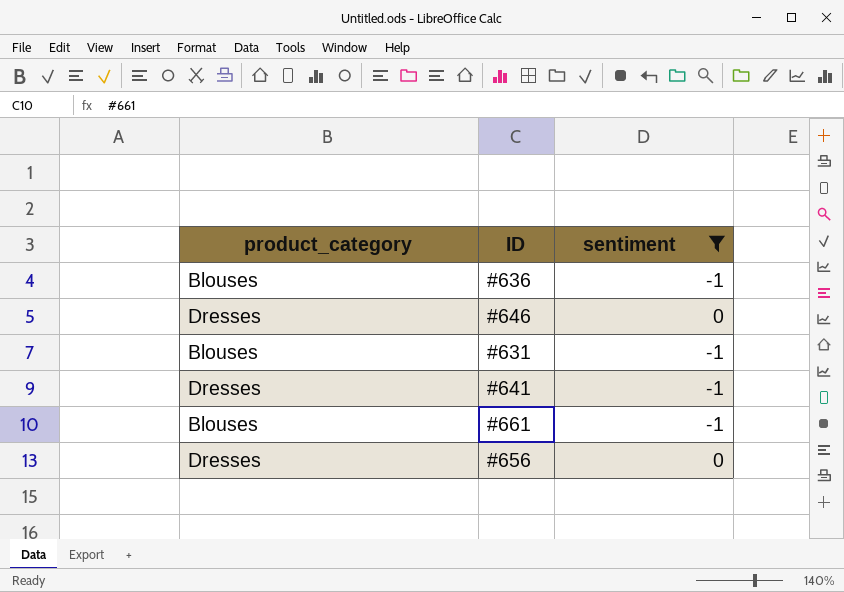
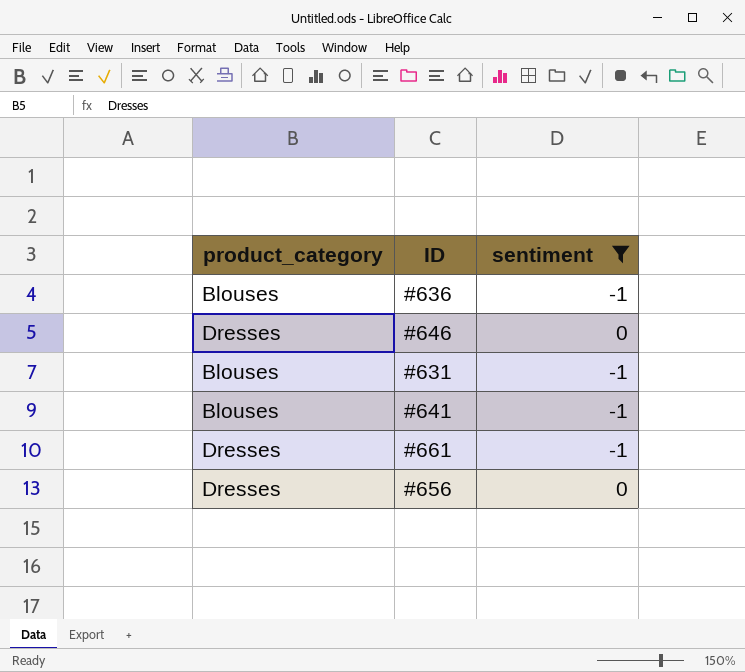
#641 | product_category: Dresses -> Blouses
#661 | product_category: Blouses -> Dresses

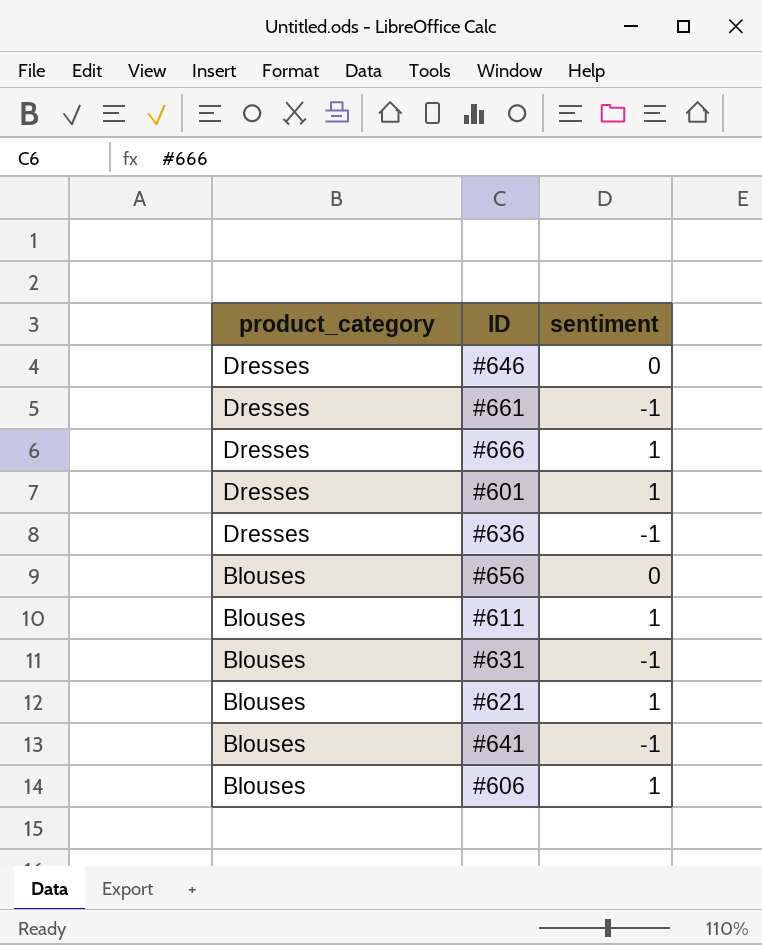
filter: sentiment != 1 -> none
row order: none -> product_category descending
#636 | product_category: Blouses -> Dresses
#656 | product_category: Dresses -> Blouses

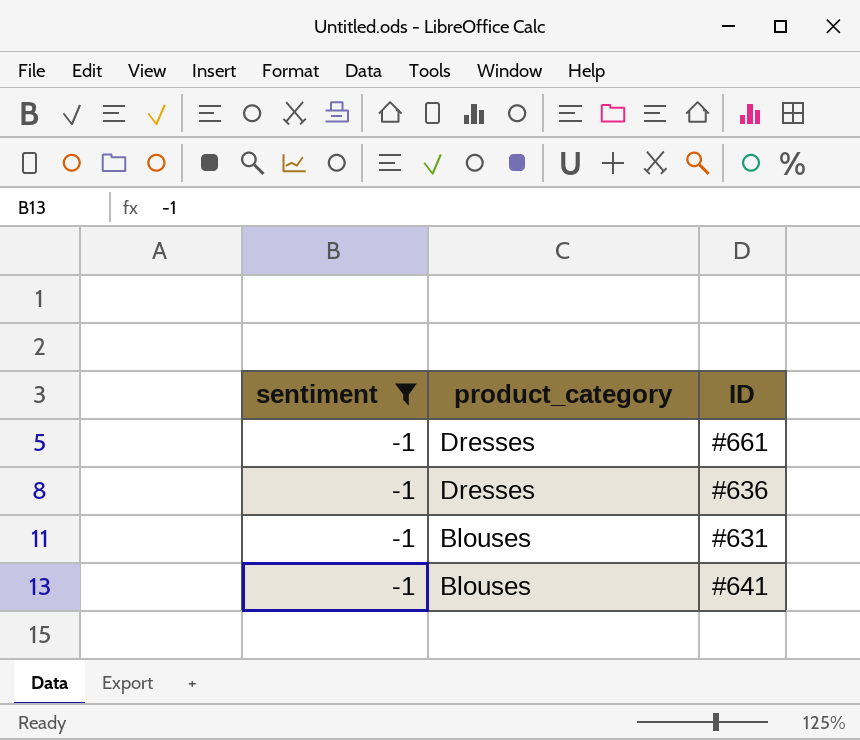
filter: none -> sentiment = -1
column sentiment | position: 3 -> 1

